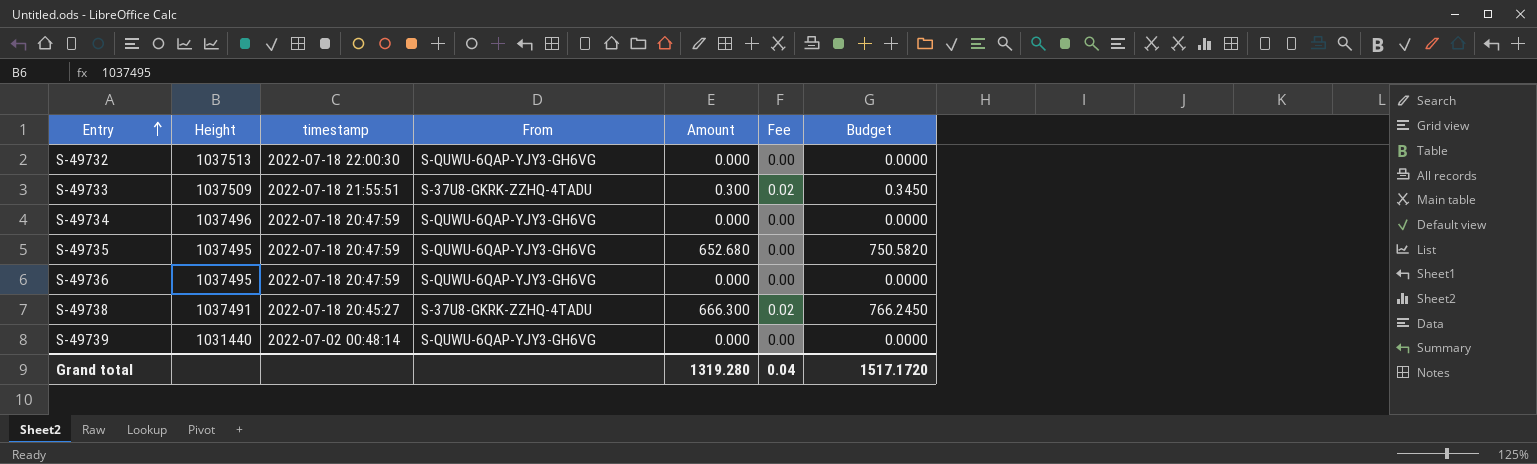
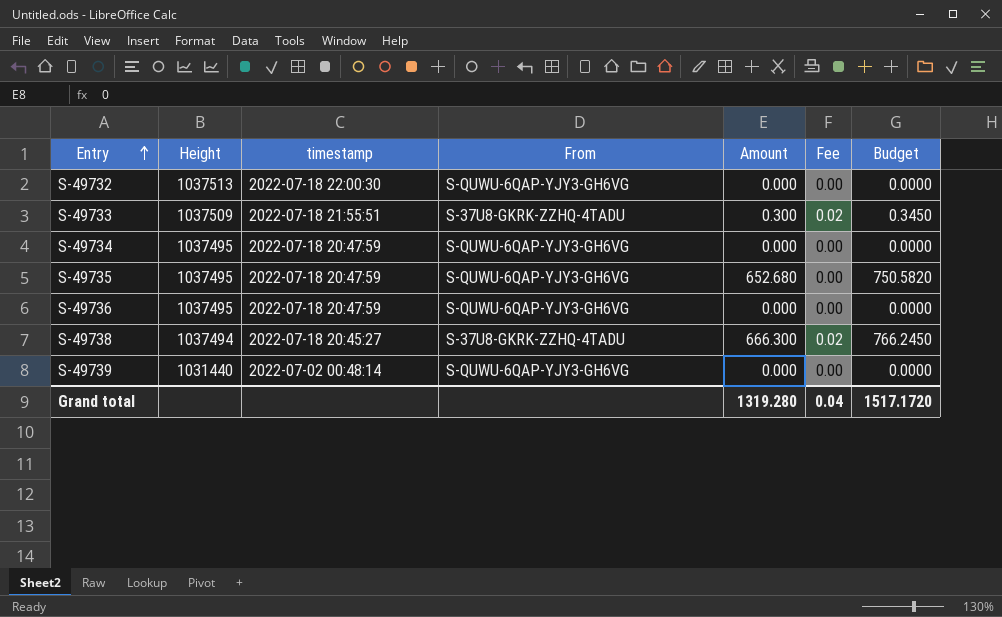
S-49734 | Height: 1037496 -> 1037495
S-49738 | Height: 1037491 -> 1037494

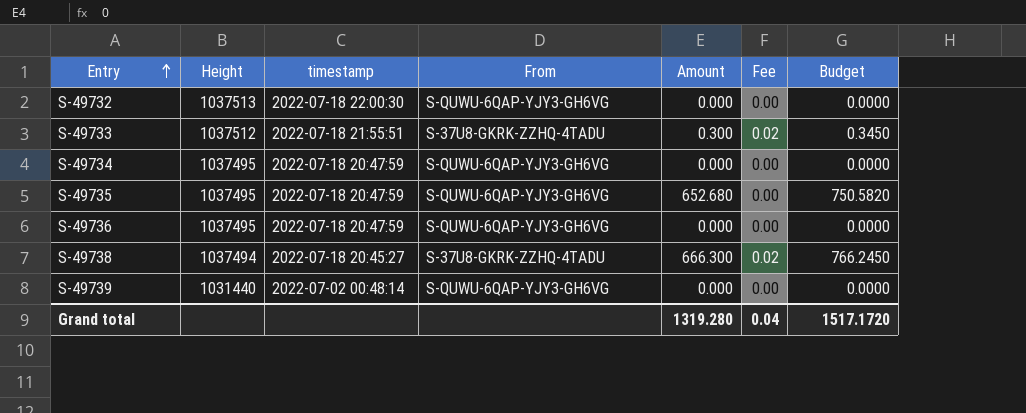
S-49733 | Height: 1037509 -> 1037512

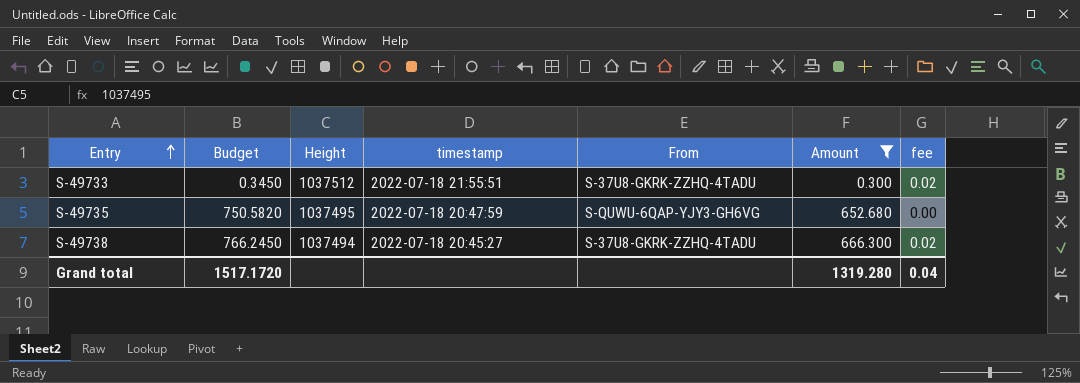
filter: none -> Amount != 0.000
column Budget | position: 7 -> 2
column name: Fee -> fee

